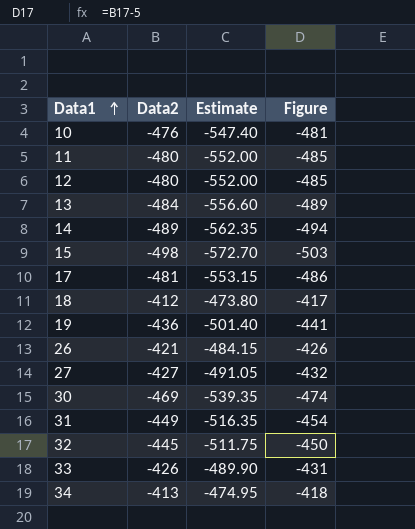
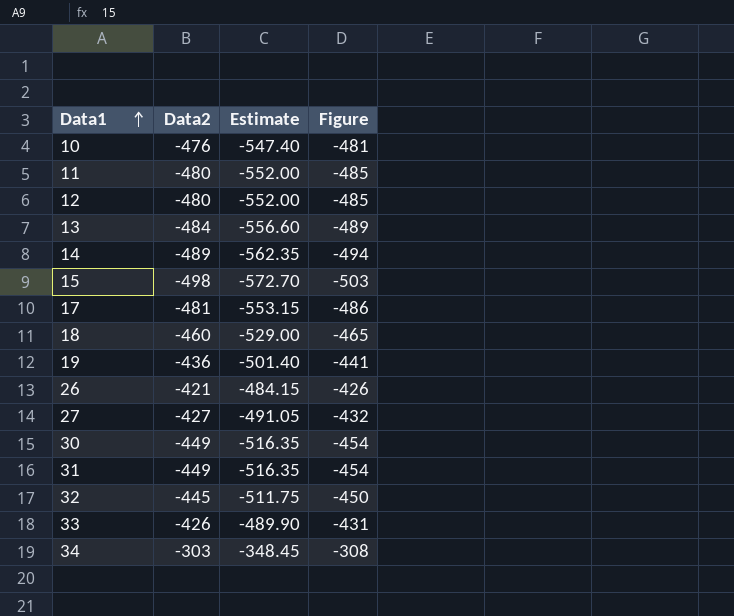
18 | Data2: -412 -> -460
18 | Estimate: -473.80 -> -529.00
18 | Figure: -417 -> -465
30 | Data2: -469 -> -449
30 | Estimate: -539.35 -> -516.35
30 | Figure: -474 -> -454
34 | Data2: -413 -> -303
34 | Estimate: -474.95 -> -348.45
34 | Figure: -418 -> -308

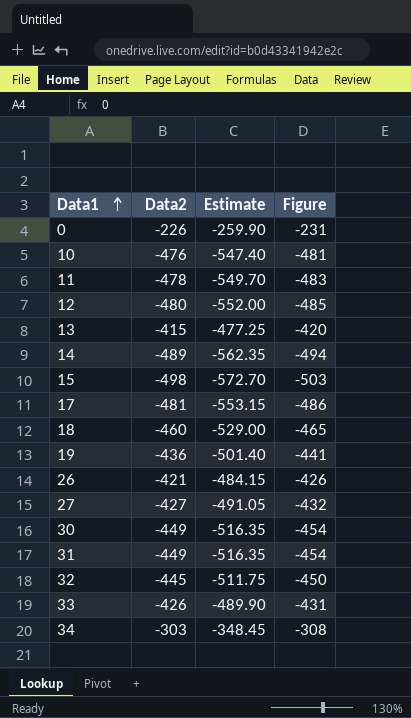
row 0: none -> -226 | -259.90 | -231
11 | Data2: -480 -> -478
11 | Estimate: -552.00 -> -549.70
11 | Figure: -485 -> -483
13 | Data2: -484 -> -415
13 | Estimate: -556.60 -> -477.25
13 | Figure: -489 -> -420

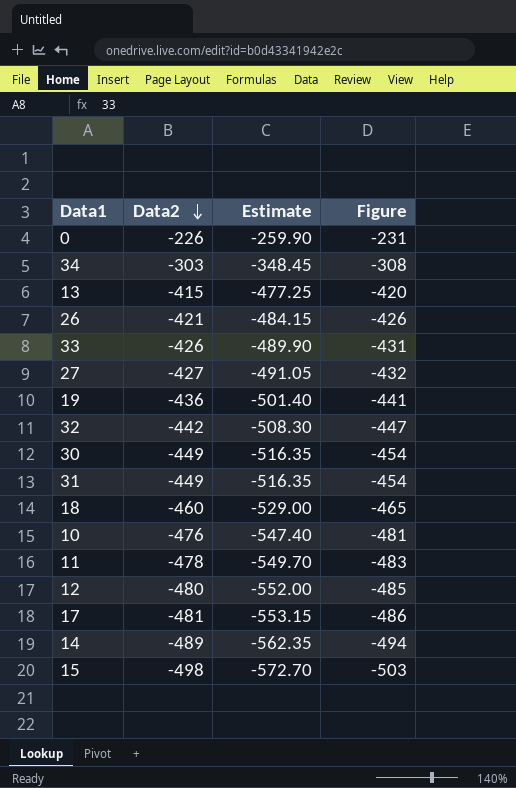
row order: Data1 ascending -> Data2 descending
32 | Data2: -445 -> -442
32 | Estimate: -511.75 -> -508.30
32 | Figure: -450 -> -447

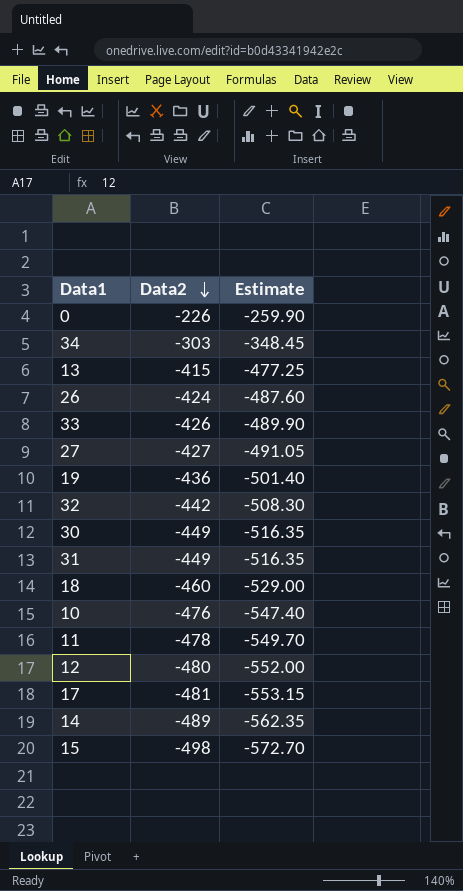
column Figure | formula: [Data2] - 5 -> none
26 | Data2: -421 -> -424
26 | Estimate: -484.15 -> -487.60

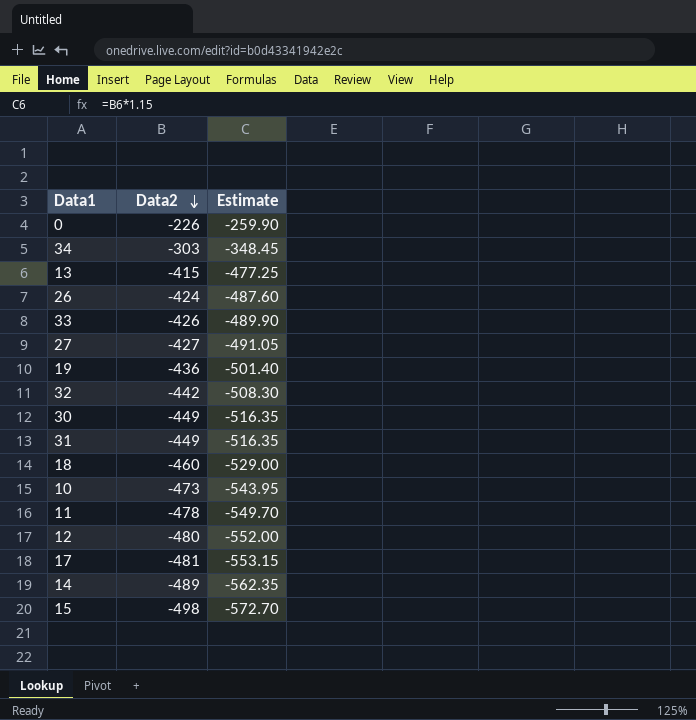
10 | Data2: -476 -> -473
10 | Estimate: -547.40 -> -543.95

